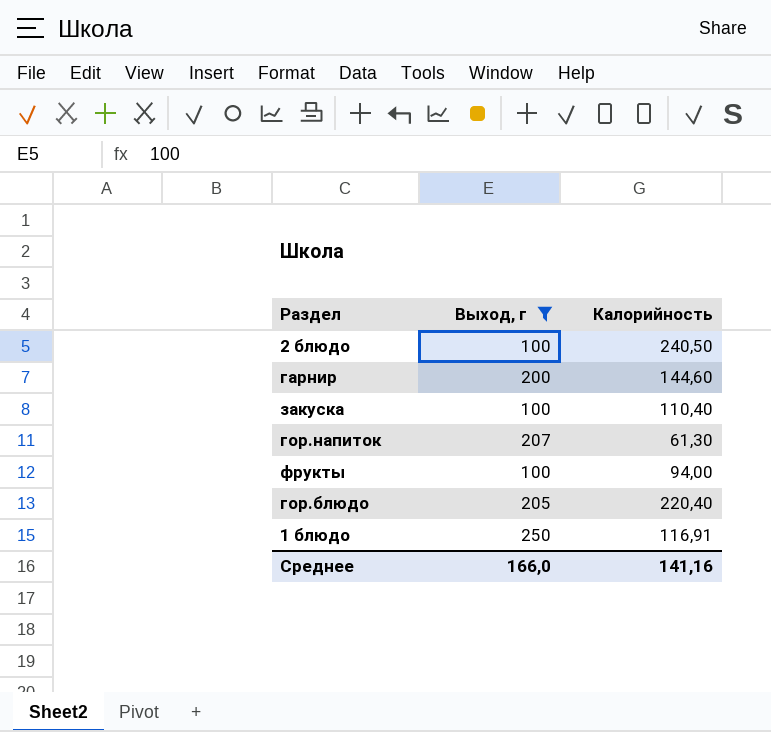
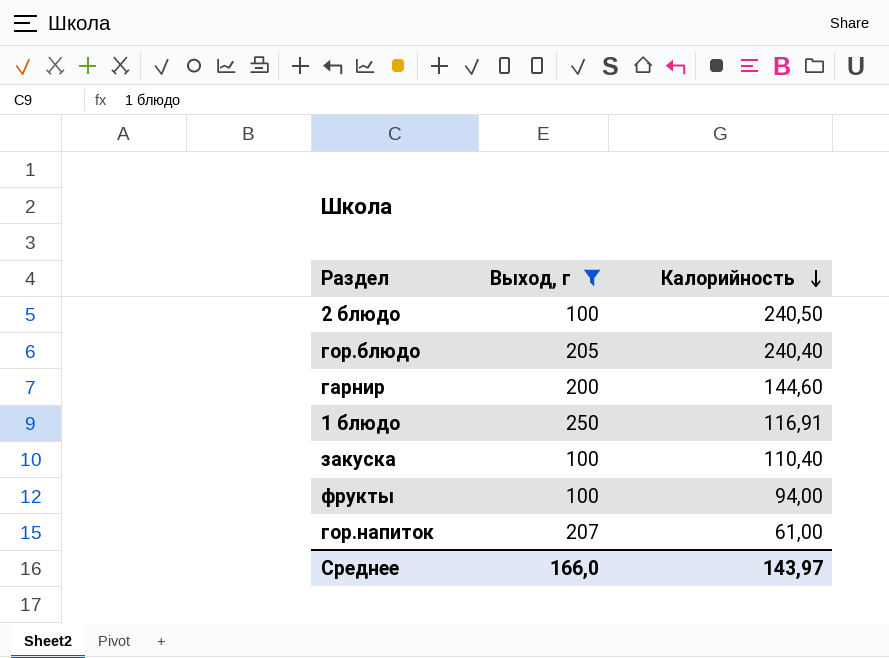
row order: none -> Калорийность descending
гор.блюдо | Калорийность: 220,40 -> 240,40
гор.напиток | Калорийность: 61,30 -> 61,00
Среднее | Калорийность: 141,16 -> 143,97

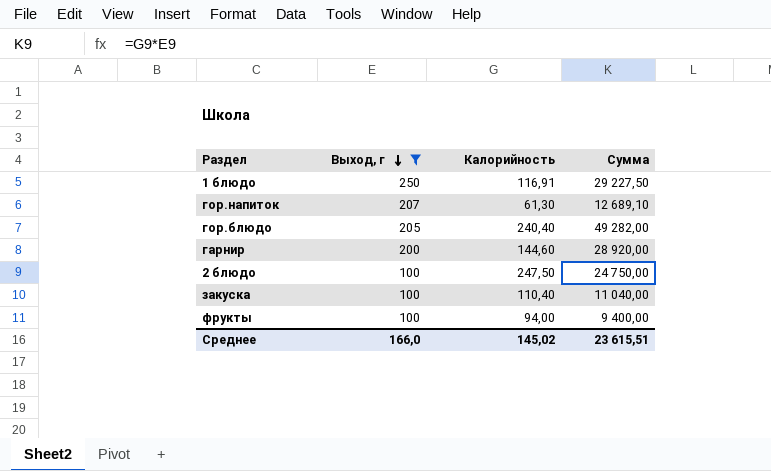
row order: Калорийность descending -> Выход, г descending
column Сумма | formula: none -> [Выход, г] * [Калорийность]
гор.напиток | Калорийность: 61,00 -> 61,30
2 блюдо | Калорийность: 240,50 -> 247,50
Среднее | Калорийность: 143,97 -> 145,02

